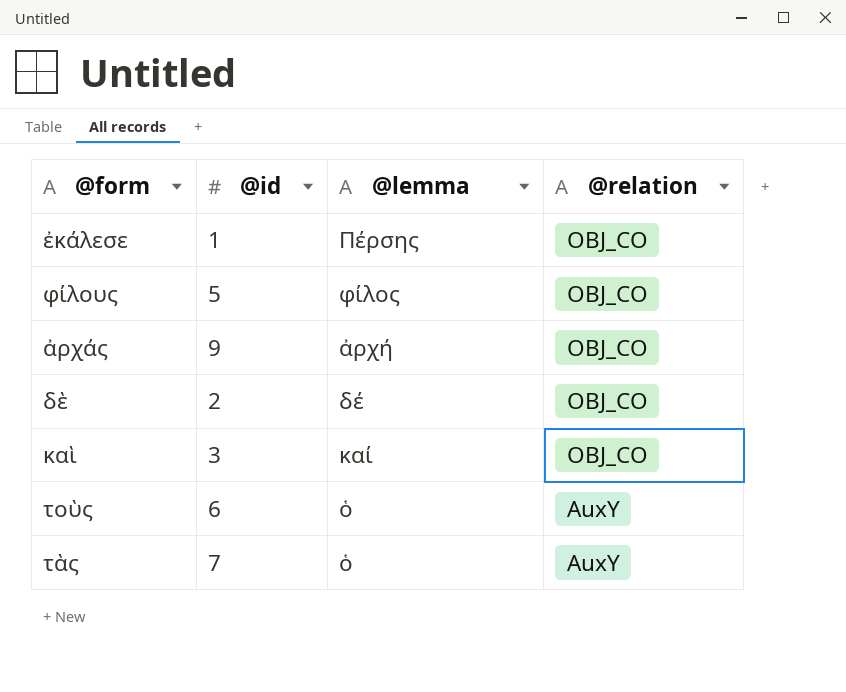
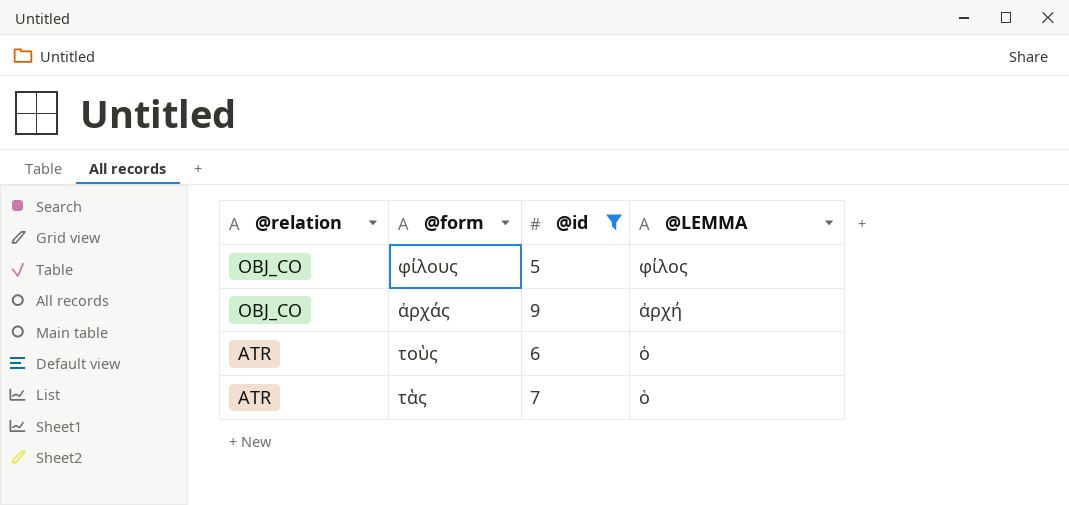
filter: none -> @id >= 5
column @relation | position: 4 -> 1
column name: @lemma -> @LEMMA
τοὺς | @relation: AuxY -> ATR
τὰς | @relation: AuxY -> ATR

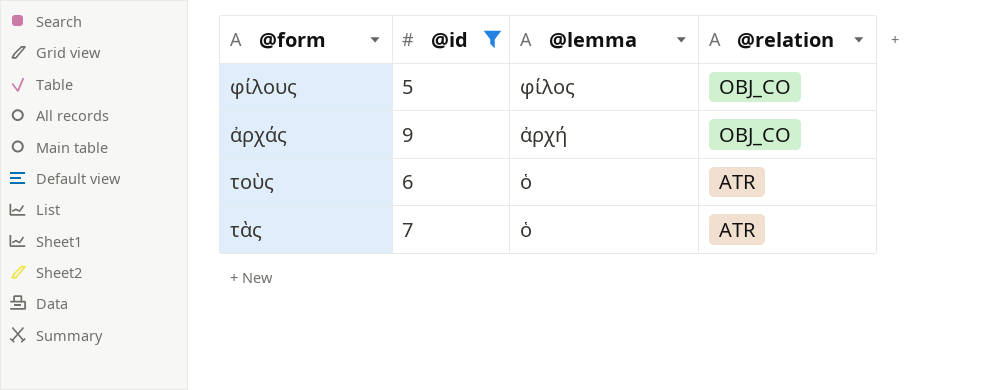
column name: @LEMMA -> @lemma
column @relation | position: 1 -> 4

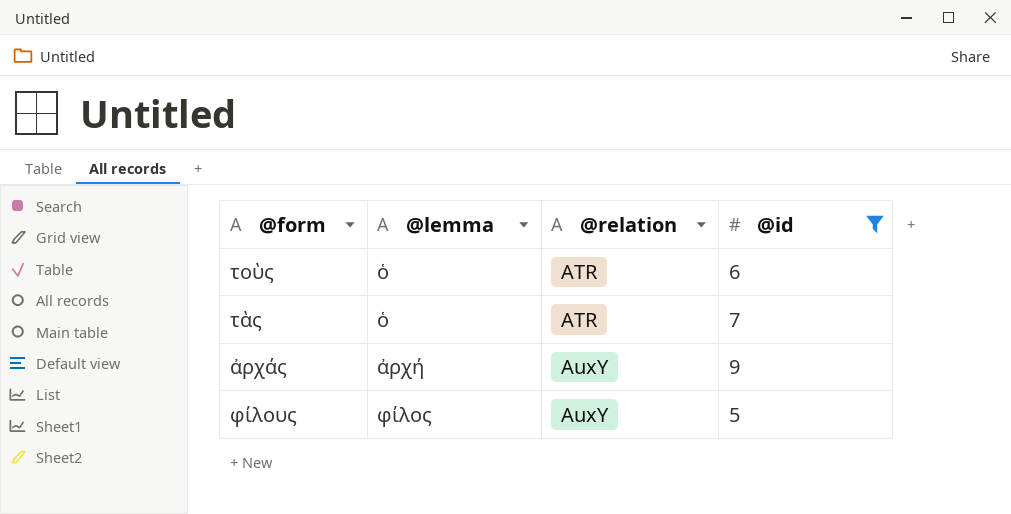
row order: @relation descending -> @relation ascending
column @id | position: 2 -> 4
ἀρχάς | @relation: OBJ_CO -> AuxY
φίλους | @relation: OBJ_CO -> AuxY

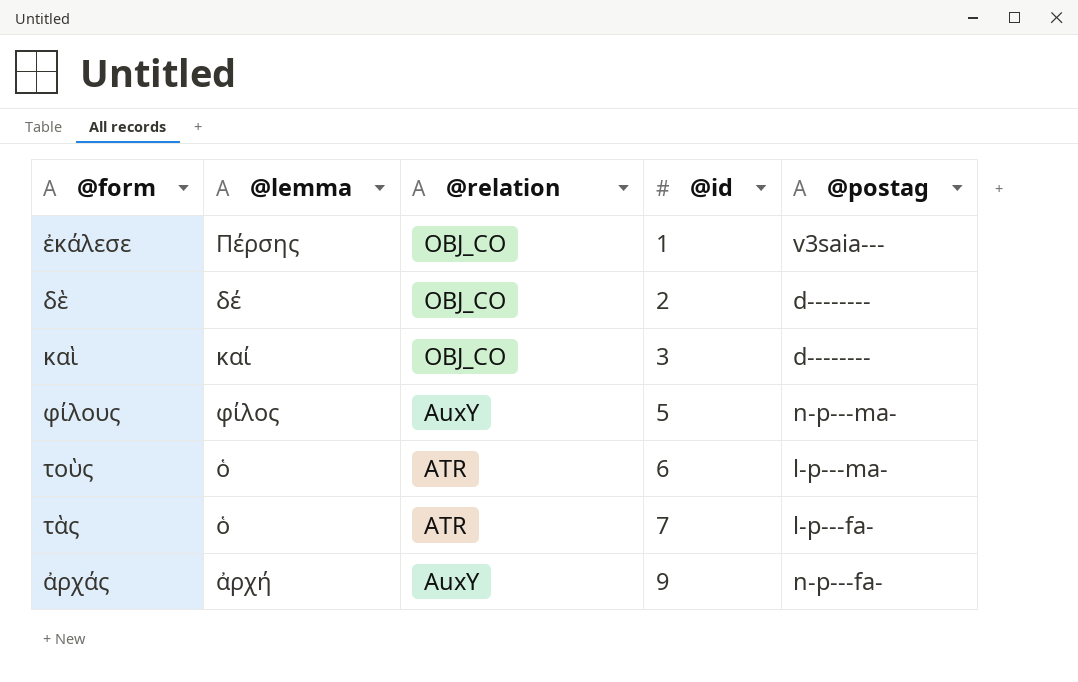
filter: @id >= 5 -> none
row order: @relation ascending -> @id ascending
column @postag | position: none -> 5

